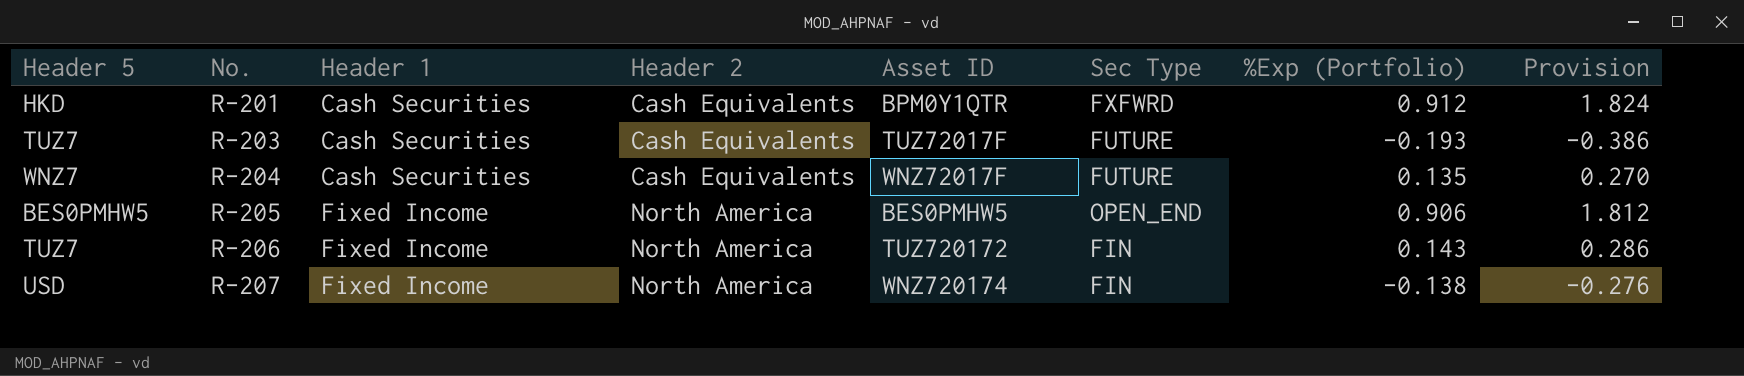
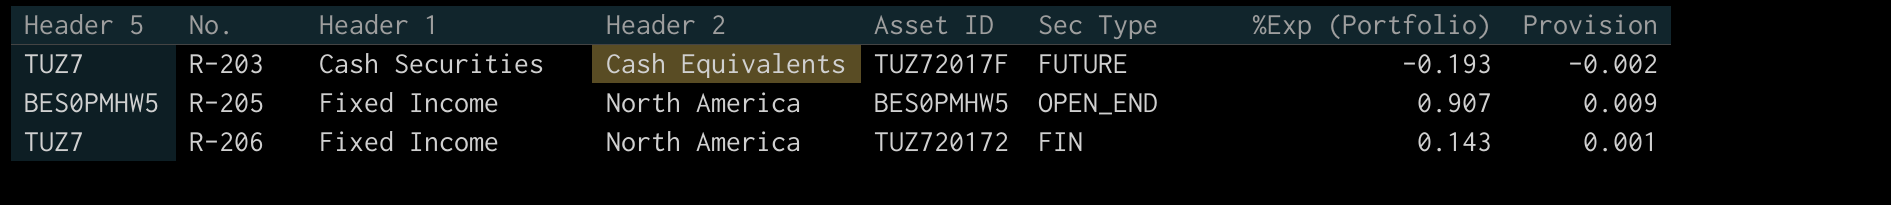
column Provision | formula: [%Exp (Portfolio)] * 2 -> [%Exp (Portfolio)] * 0.01
row R-201: HKD | Cash Securities | Cash Equivalents | BPM0Y1QTR | FXFWRD | 0.912 | 1.824 -> none
row R-204: WNZ7 | Cash Securities | Cash Equivalents | WNZ72017F | FUTURE | 0.135 | 0.270 -> none
row R-207: USD | Fixed Income | North America | WNZ720174 | FIN | -0.138 | -0.276 -> none
R-205 | %Exp (Portfolio): 0.906 -> 0.907

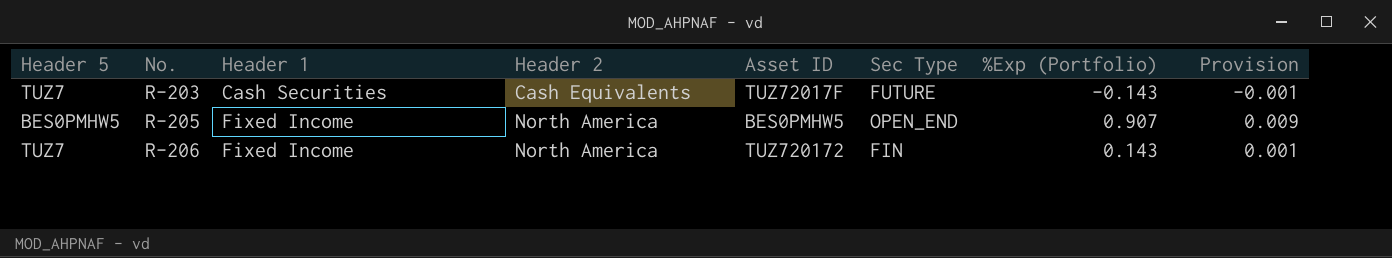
R-203 | %Exp (Portfolio): -0.193 -> -0.143
R-203 | Provision: -0.002 -> -0.001

